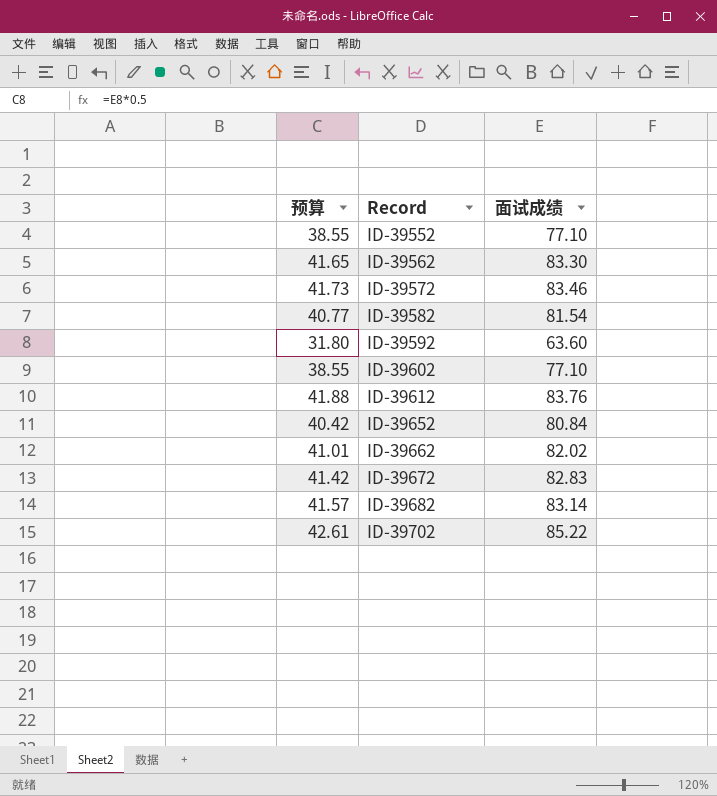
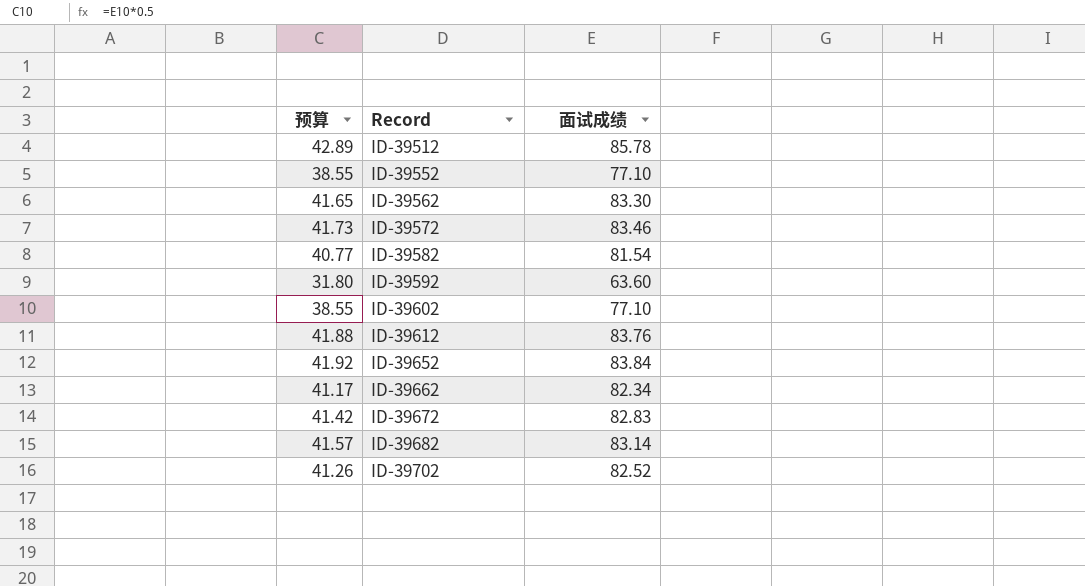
row ID-39512: none -> 42.89 | 85.78
ID-39652 | 预算: 40.42 -> 41.92
ID-39652 | 面试成绩: 80.84 -> 83.84
ID-39662 | 预算: 41.01 -> 41.17
ID-39662 | 面试成绩: 82.02 -> 82.34
ID-39702 | 预算: 42.61 -> 41.26
ID-39702 | 面试成绩: 85.22 -> 82.52

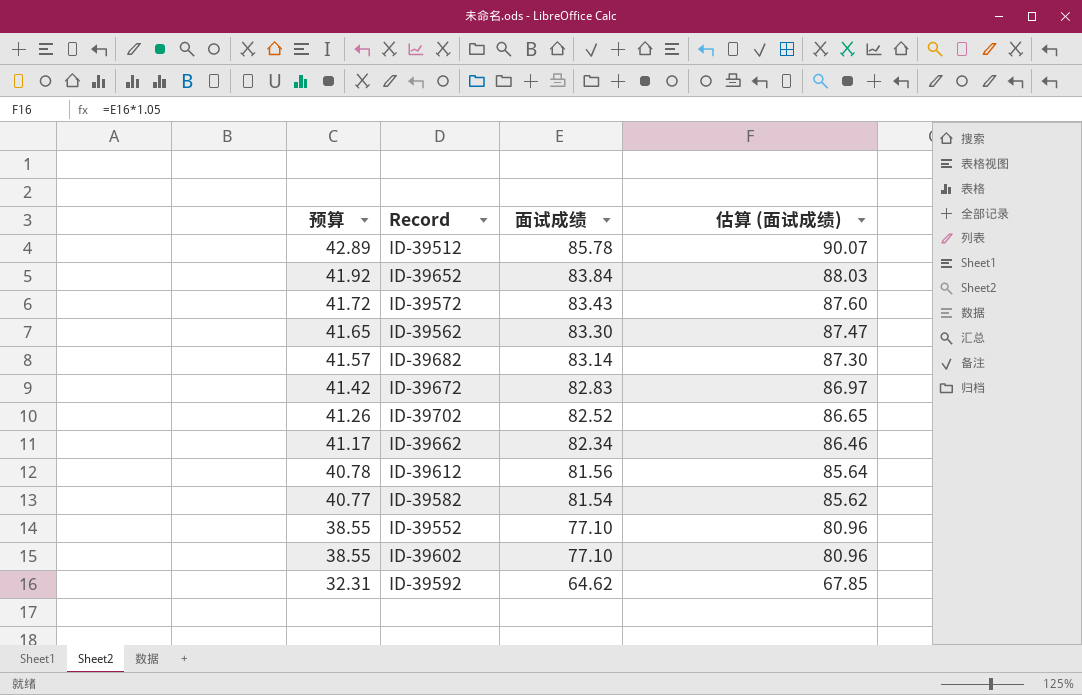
row order: Record ascending -> 预算 descending
column 估算 (面试成绩) | formula: none -> [面试成绩] * 1.05
ID-39572 | 预算: 41.73 -> 41.72
ID-39572 | 面试成绩: 83.46 -> 83.43
ID-39612 | 预算: 41.88 -> 40.78
ID-39612 | 面试成绩: 83.76 -> 81.56
ID-39592 | 预算: 31.80 -> 32.31
ID-39592 | 面试成绩: 63.60 -> 64.62

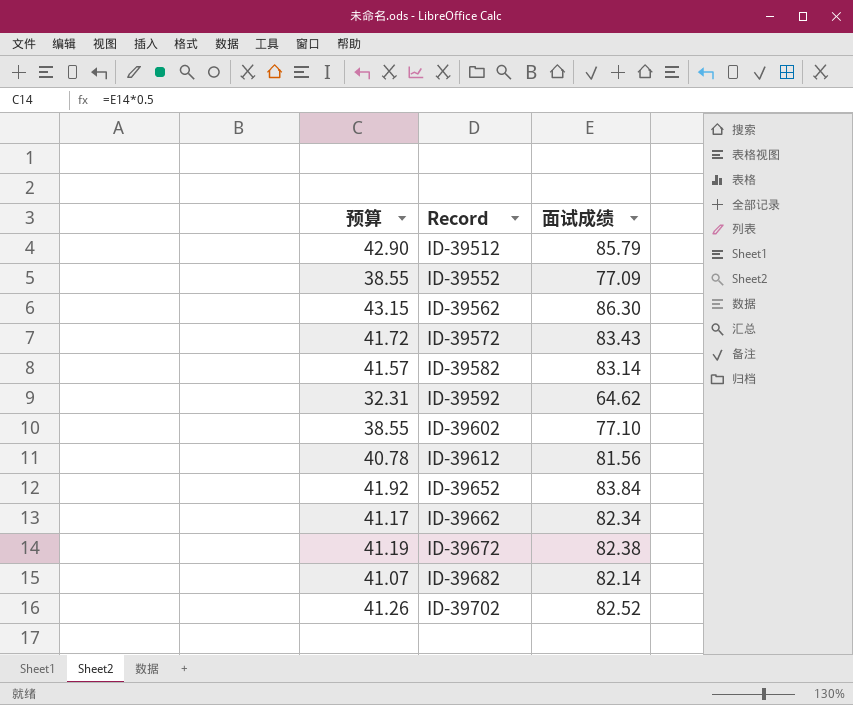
row order: 预算 descending -> Record ascending
column 估算 (面试成绩) | formula: [面试成绩] * 1.05 -> none
ID-39512 | 预算: 42.89 -> 42.90
ID-39512 | 面试成绩: 85.78 -> 85.79
ID-39552 | 面试成绩: 77.10 -> 77.09
ID-39562 | 预算: 41.65 -> 43.15
ID-39562 | 面试成绩: 83.30 -> 86.30
ID-39582 | 预算: 40.77 -> 41.57
ID-39582 | 面试成绩: 81.54 -> 83.14
ID-39672 | 预算: 41.42 -> 41.19
ID-39672 | 面试成绩: 82.83 -> 82.38
ID-39682 | 预算: 41.57 -> 41.07
ID-39682 | 面试成绩: 83.14 -> 82.14

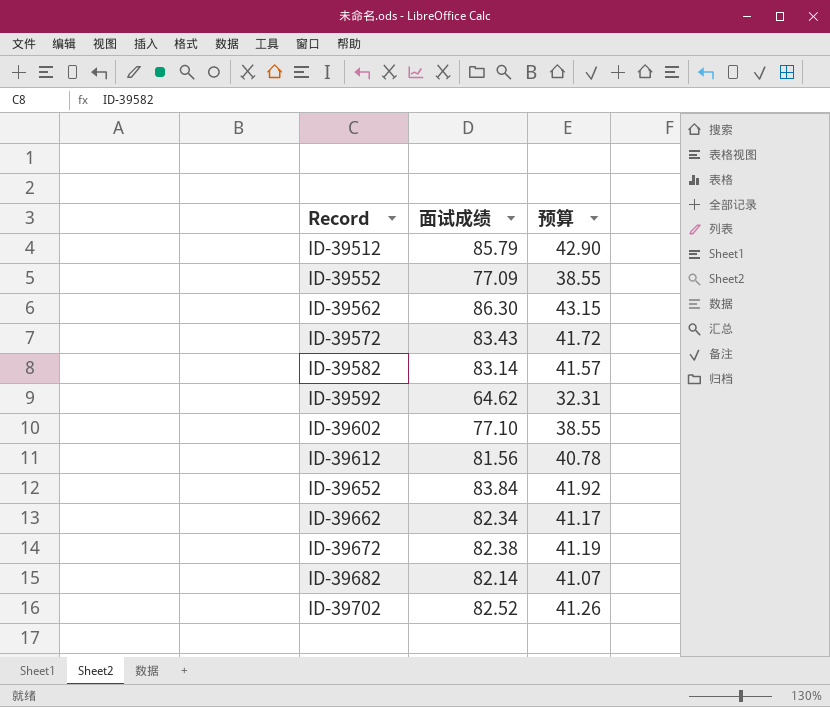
column 预算 | position: 1 -> 3

